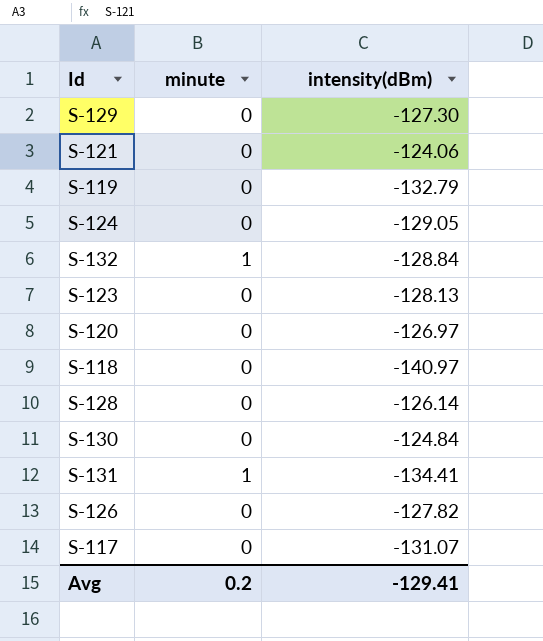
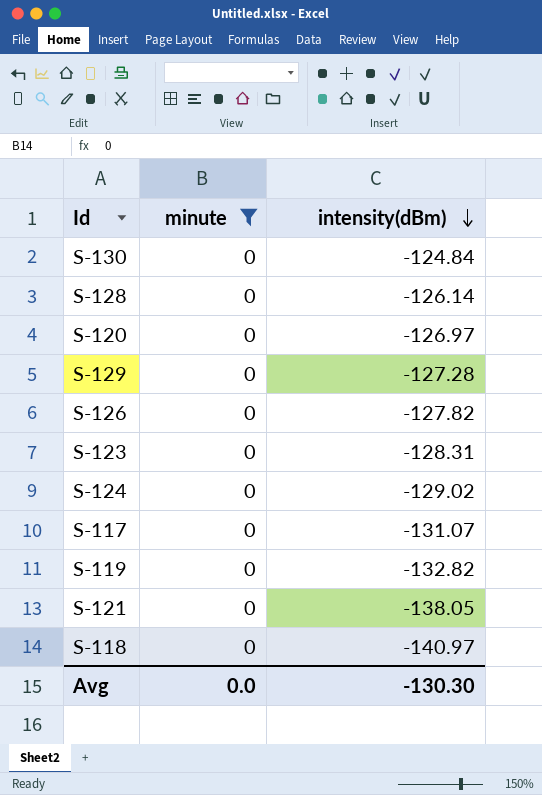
filter: none -> minute = 0
row order: none -> intensity(dBm) descending
S-129 | intensity(dBm): -127.30 -> -127.28
S-123 | intensity(dBm): -128.13 -> -128.31
S-124 | intensity(dBm): -129.05 -> -129.02
S-119 | intensity(dBm): -132.79 -> -132.82
S-121 | intensity(dBm): -124.06 -> -138.05
Avg | minute: 0.2 -> 0.0
Avg | intensity(dBm): -129.41 -> -130.30

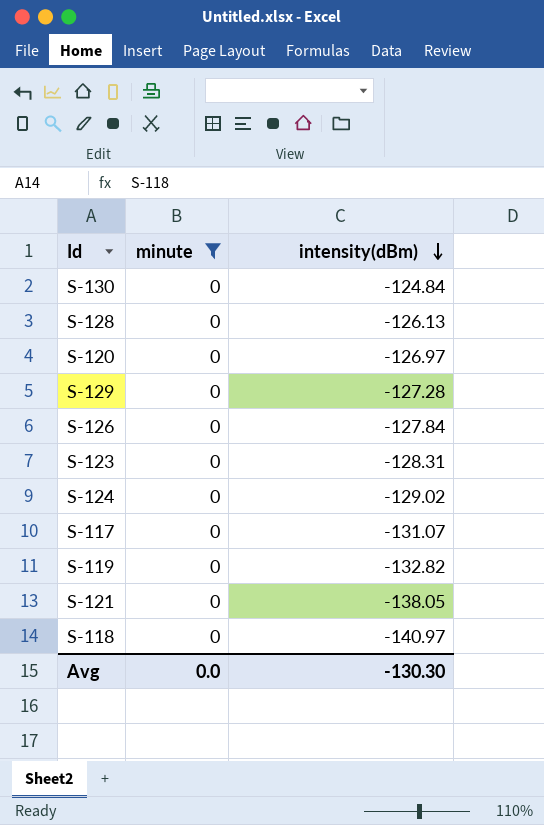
S-128 | intensity(dBm): -126.14 -> -126.13
S-126 | intensity(dBm): -127.82 -> -127.84

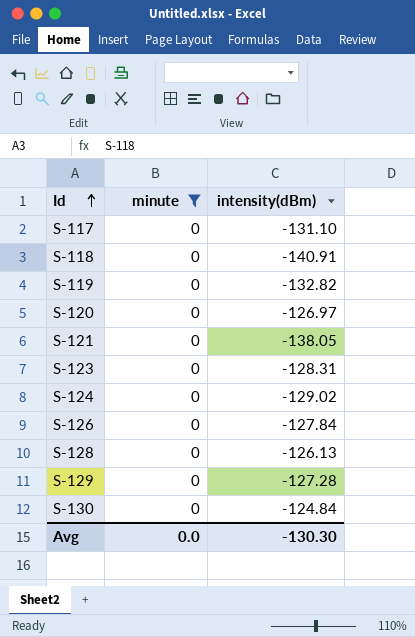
row order: intensity(dBm) descending -> Id ascending
S-117 | intensity(dBm): -131.07 -> -131.10
S-118 | intensity(dBm): -140.97 -> -140.91

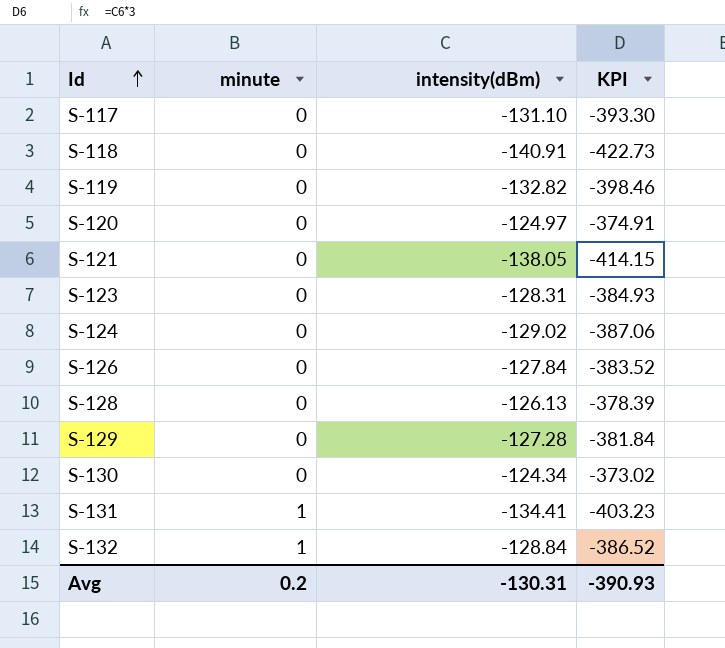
filter: minute = 0 -> none
column KPI | formula: none -> [intensity(dBm)] * 3
S-120 | intensity(dBm): -126.97 -> -124.97
S-130 | intensity(dBm): -124.84 -> -124.34
Avg | minute: 0.0 -> 0.2
Avg | intensity(dBm): -130.30 -> -130.31

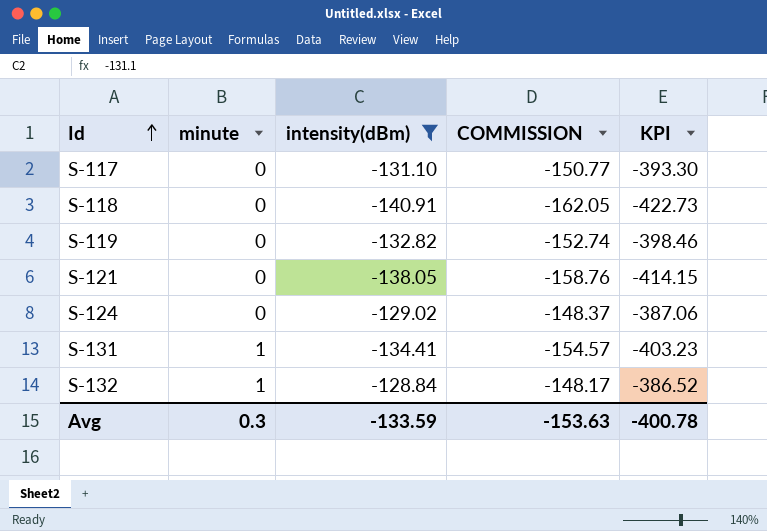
filter: none -> intensity(dBm) <= -128.84
column COMMISSION | formula: none -> [intensity(dBm)] * 1.15
Avg | minute: 0.2 -> 0.3
Avg | intensity(dBm): -130.31 -> -133.59
Avg | KPI: -390.93 -> -400.78

